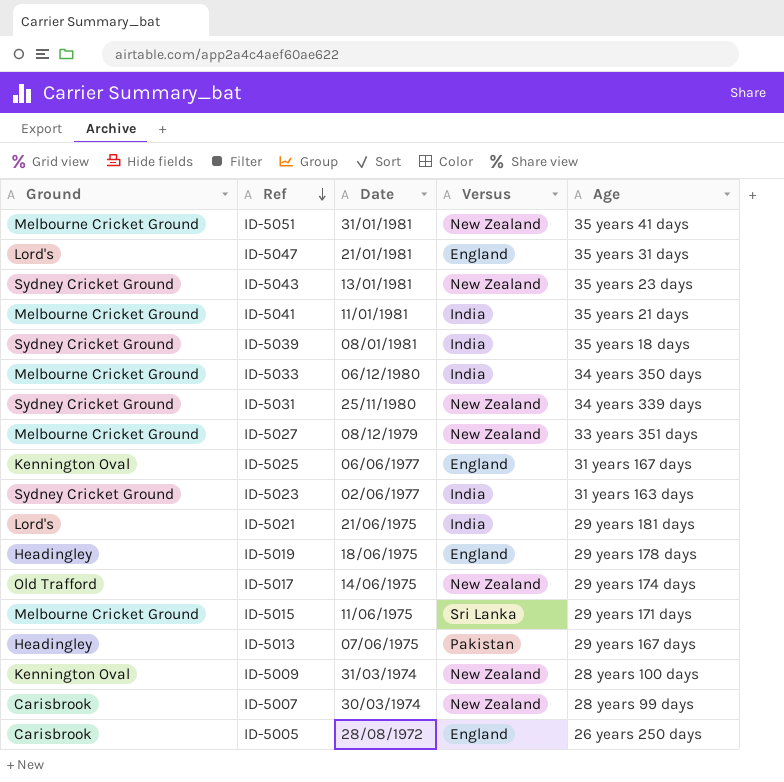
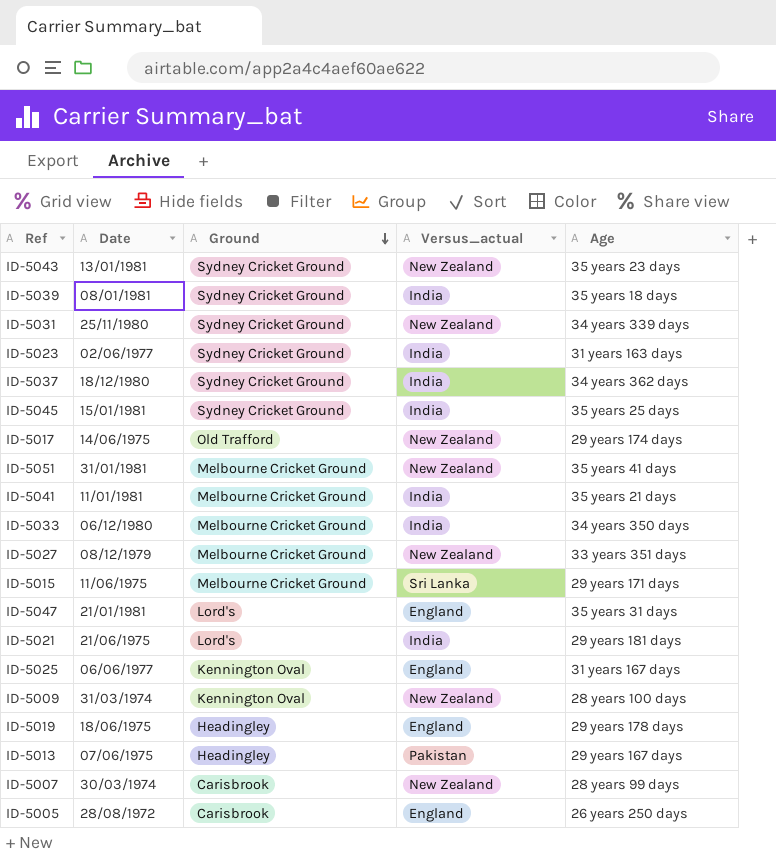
row order: Ref descending -> Ground descending
column Ground | position: 1 -> 3
column name: Versus -> Versus_actual
row ID-5037: none -> 18/12/1980 | Sydney Cricket Ground | India | 34 years 362 days
row ID-5045: none -> 15/01/1981 | Sydney Cricket Ground | India | 35 years 25 days

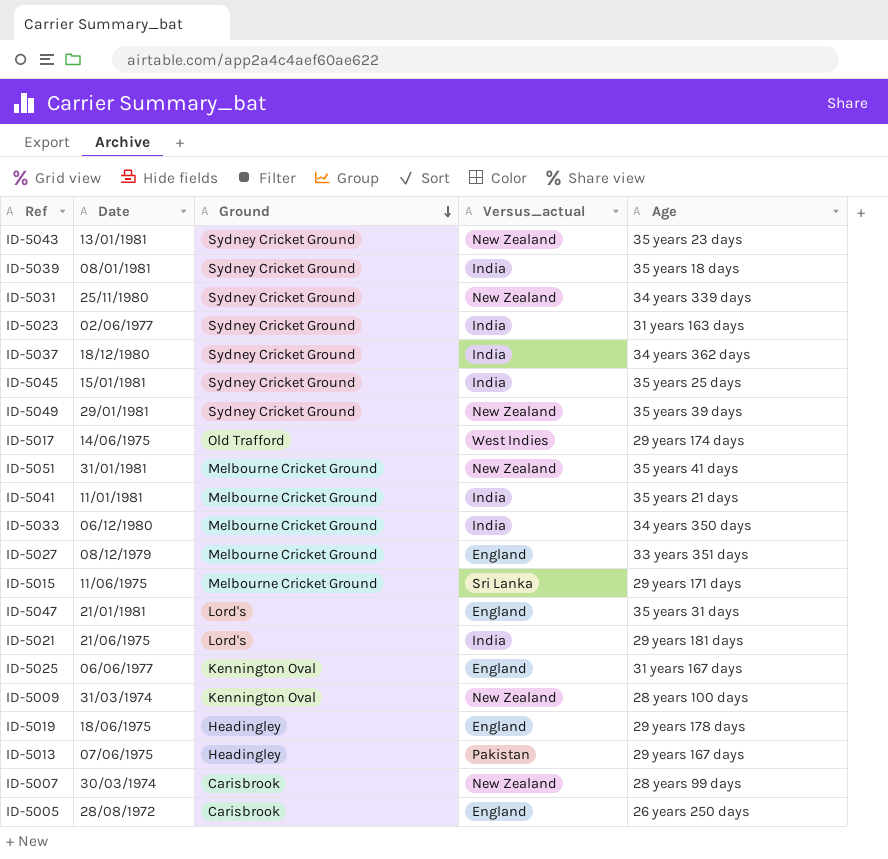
row ID-5049: none -> 29/01/1981 | Sydney Cricket Ground | New Zealand | 35 years 39 days
ID-5017 | Versus_actual: New Zealand -> West Indies
ID-5027 | Versus_actual: New Zealand -> England

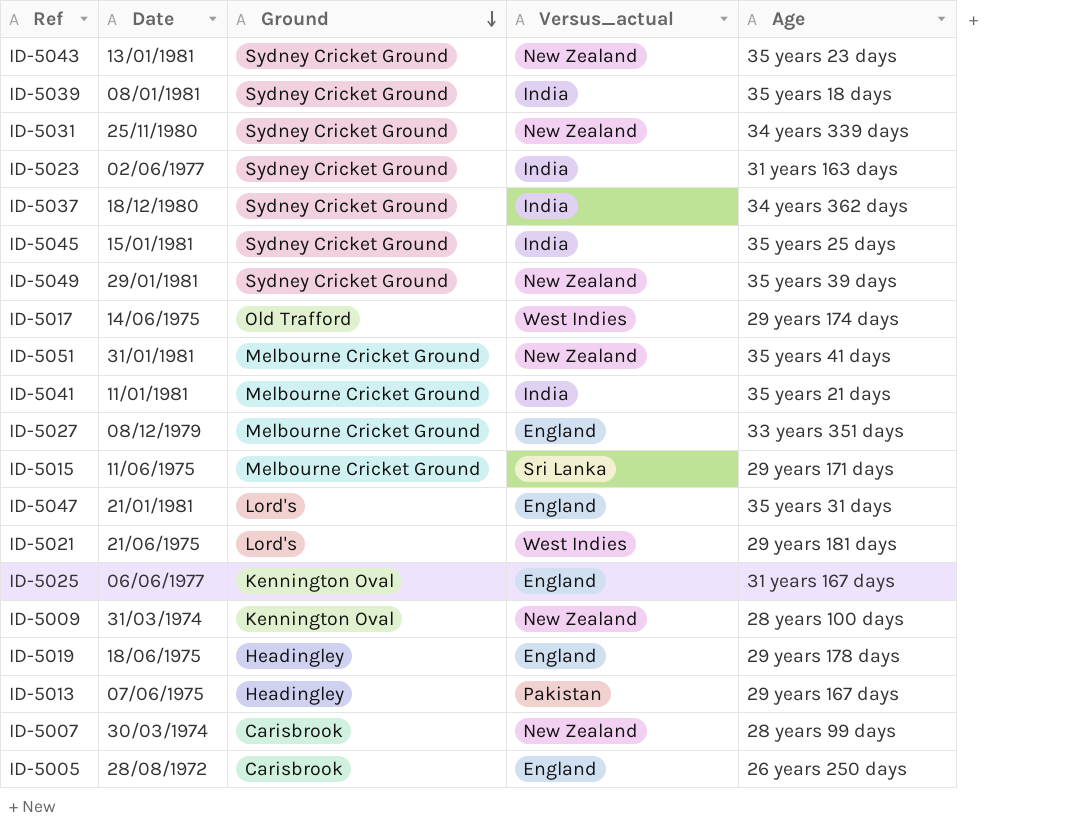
row ID-5033: 06/12/1980 | Melbourne Cricket Ground | India | 34 years 350 days -> none
ID-5021 | Versus_actual: India -> West Indies

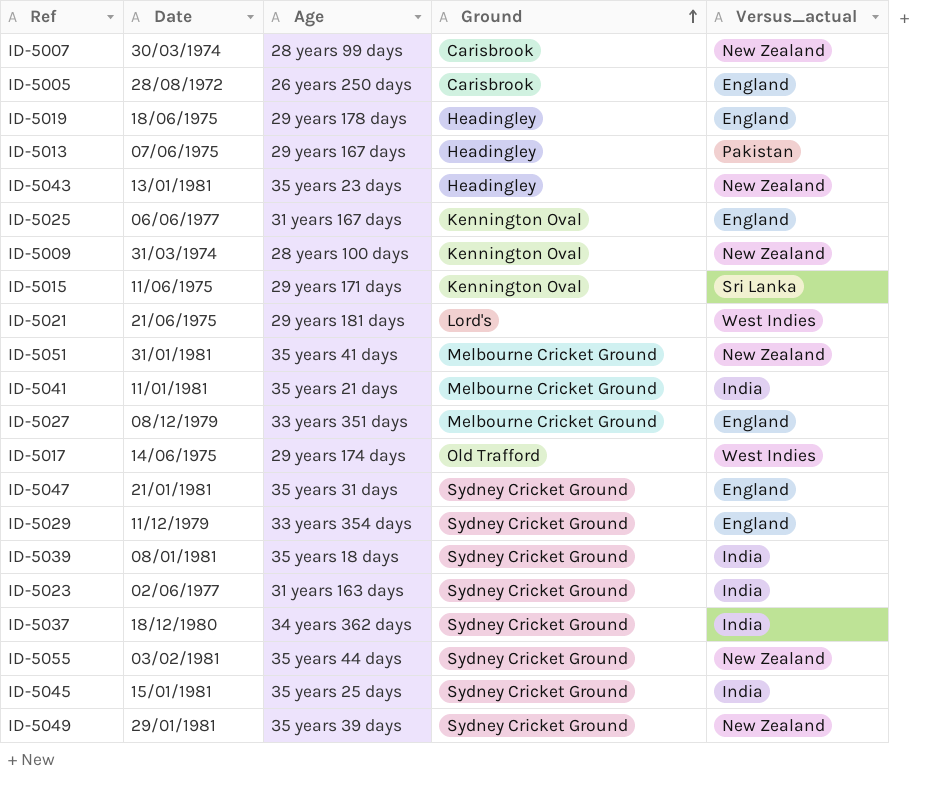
row order: Ground descending -> Ground ascending
column Age | position: 5 -> 3
row ID-5031: 25/11/1980 | Sydney Cricket Ground | New Zealand | 34 years 339 days -> none
ID-5043 | Ground: Sydney Cricket Ground -> Headingley
ID-5015 | Ground: Melbourne Cricket Ground -> Kennington Oval
ID-5047 | Ground: Lord's -> Sydney Cricket Ground
row ID-5029: none -> 11/12/1979 | 33 years 354 days | Sydney Cricket Ground | England
row ID-5055: none -> 03/02/1981 | 35 years 44 days | Sydney Cricket Ground | New Zealand

